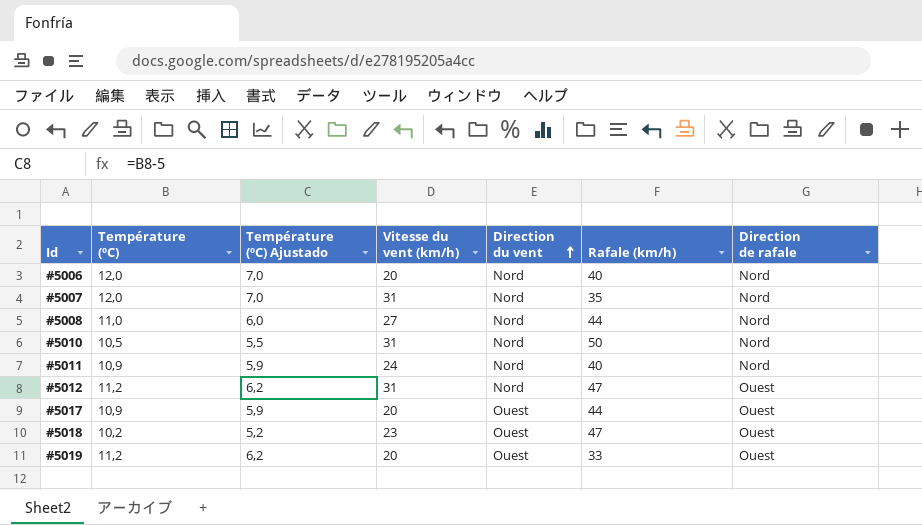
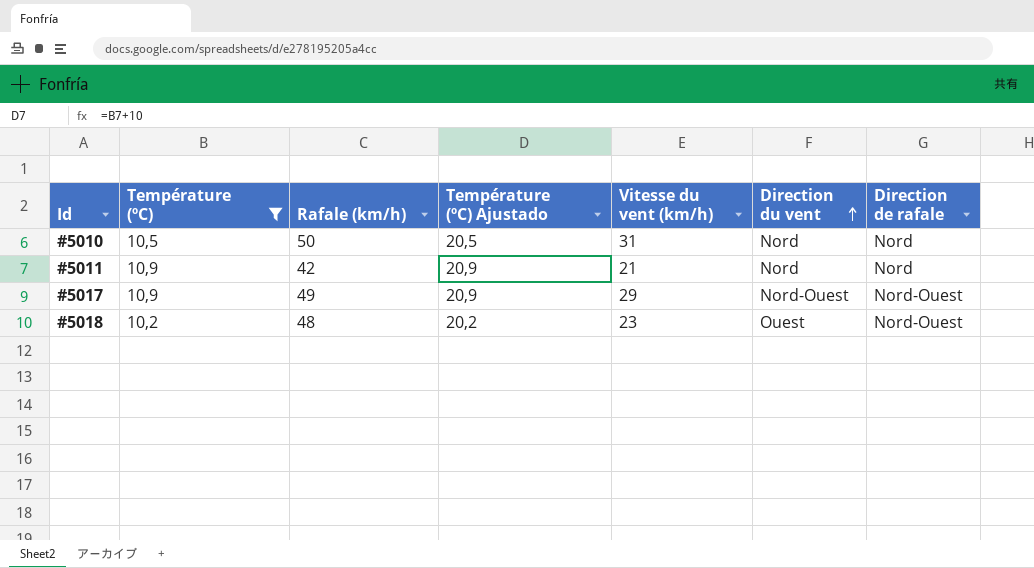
filter: none -> Température (ºC) <= 10,9
column Rafale (km/h) | position: 6 -> 3
column Température (ºC) Ajustado | formula: [Température (ºC)] - 5 -> [Température (ºC)] + 10
#5011 | Rafale (km/h): 40 -> 42
#5011 | Vitesse du vent (km/h): 24 -> 21
#5017 | Rafale (km/h): 44 -> 49
#5017 | Vitesse du vent (km/h): 20 -> 29
#5017 | Direction du vent: Ouest -> Nord-Ouest
#5017 | Direction de rafale: Ouest -> Nord-Ouest
#5018 | Rafale (km/h): 47 -> 48
#5018 | Direction de rafale: Ouest -> Nord-Ouest

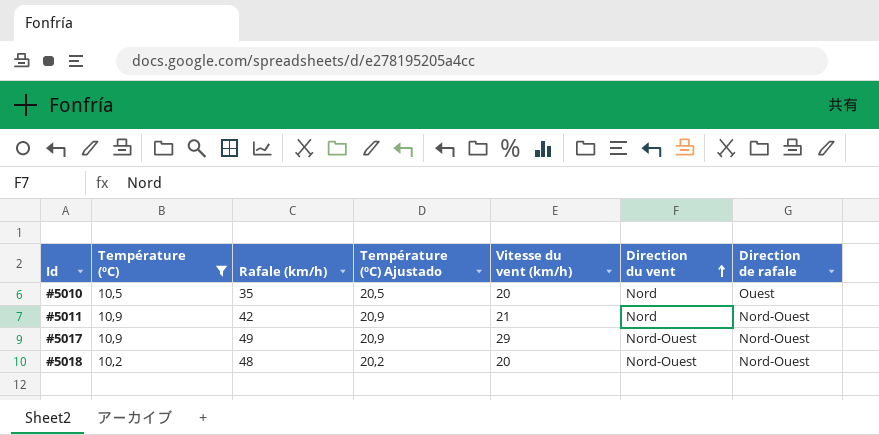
#5010 | Rafale (km/h): 50 -> 35
#5010 | Vitesse du vent (km/h): 31 -> 20
#5010 | Direction de rafale: Nord -> Ouest
#5011 | Direction de rafale: Nord -> Nord-Ouest
#5018 | Vitesse du vent (km/h): 23 -> 20
#5018 | Direction du vent: Ouest -> Nord-Ouest

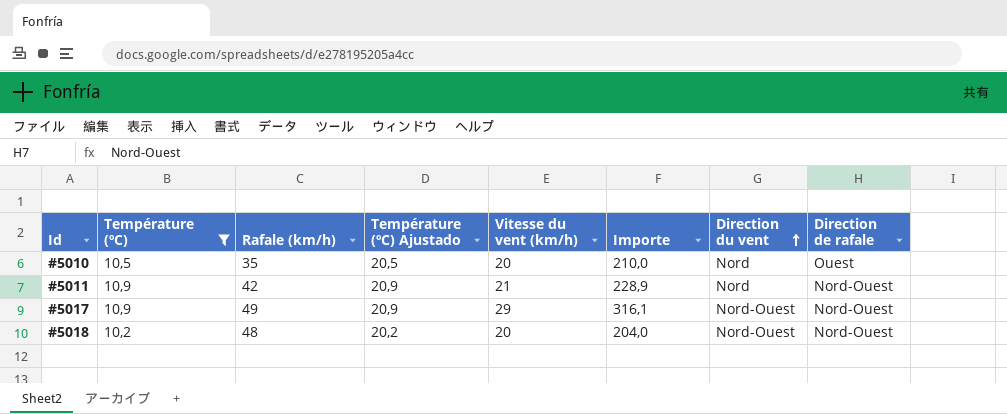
column Importe | formula: none -> [Température (ºC)] * [Vitesse du vent (km/h)]

